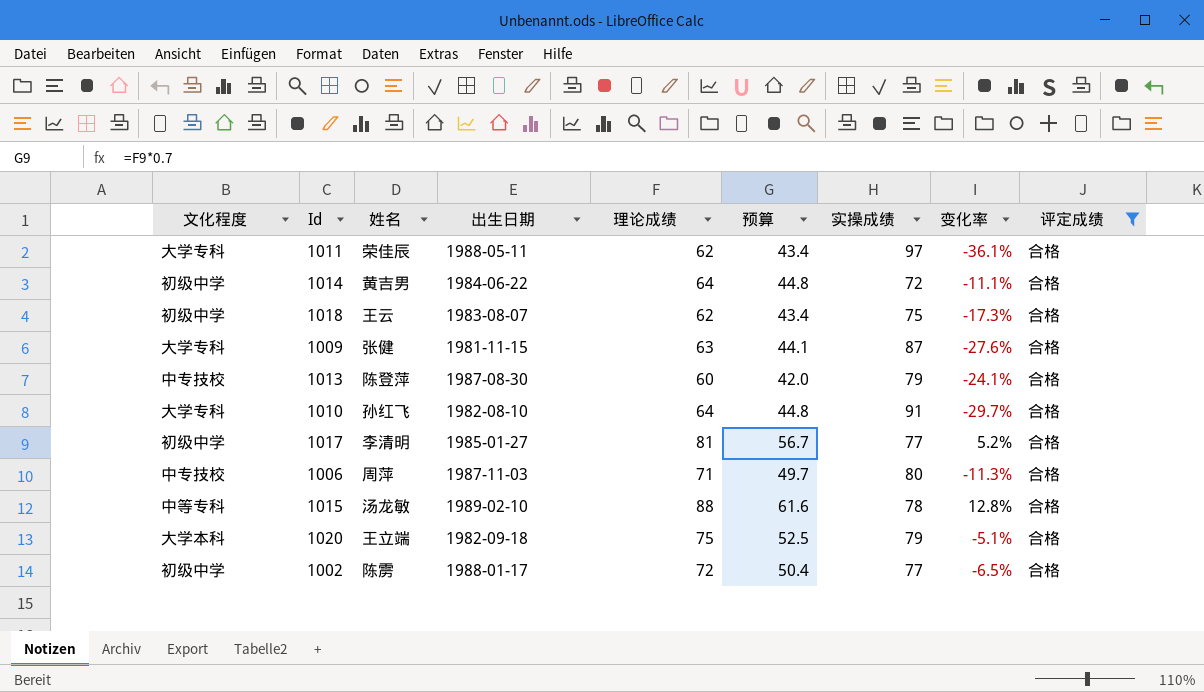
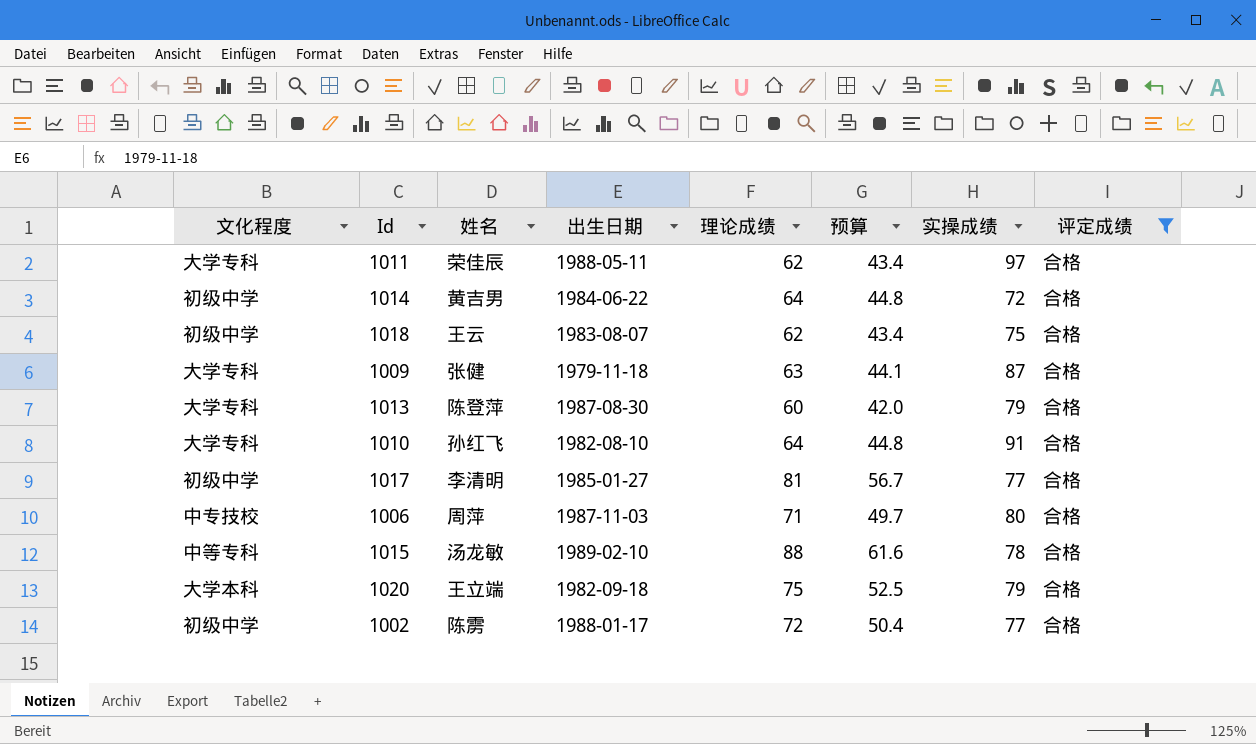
column 变化率 | formula: ([理论成绩] - [实操成绩]) / [实操成绩] -> none
1009 | 出生日期: 1981-11-15 -> 1979-11-18
1013 | 文化程度: 中专技校 -> 大学专科

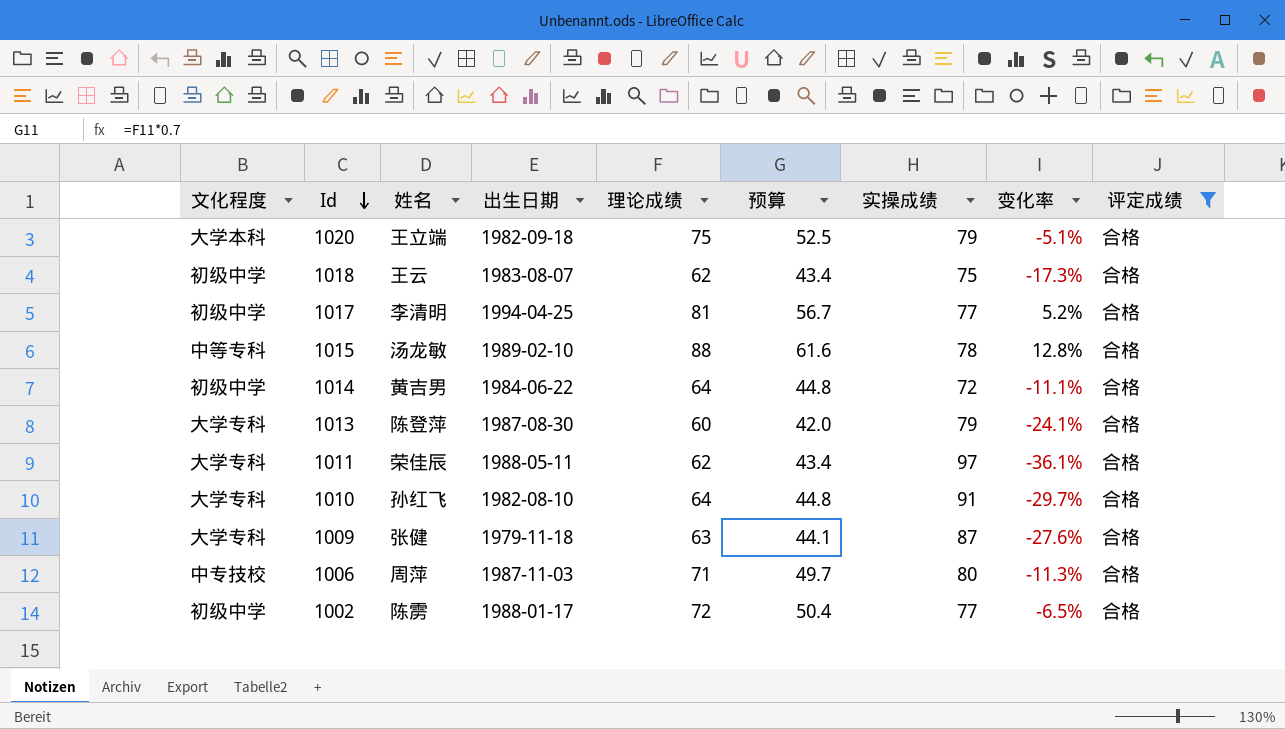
row order: none -> Id descending
column 变化率 | formula: none -> ([理论成绩] - [实操成绩]) / [实操成绩]
1017 | 出生日期: 1985-01-27 -> 1994-04-25

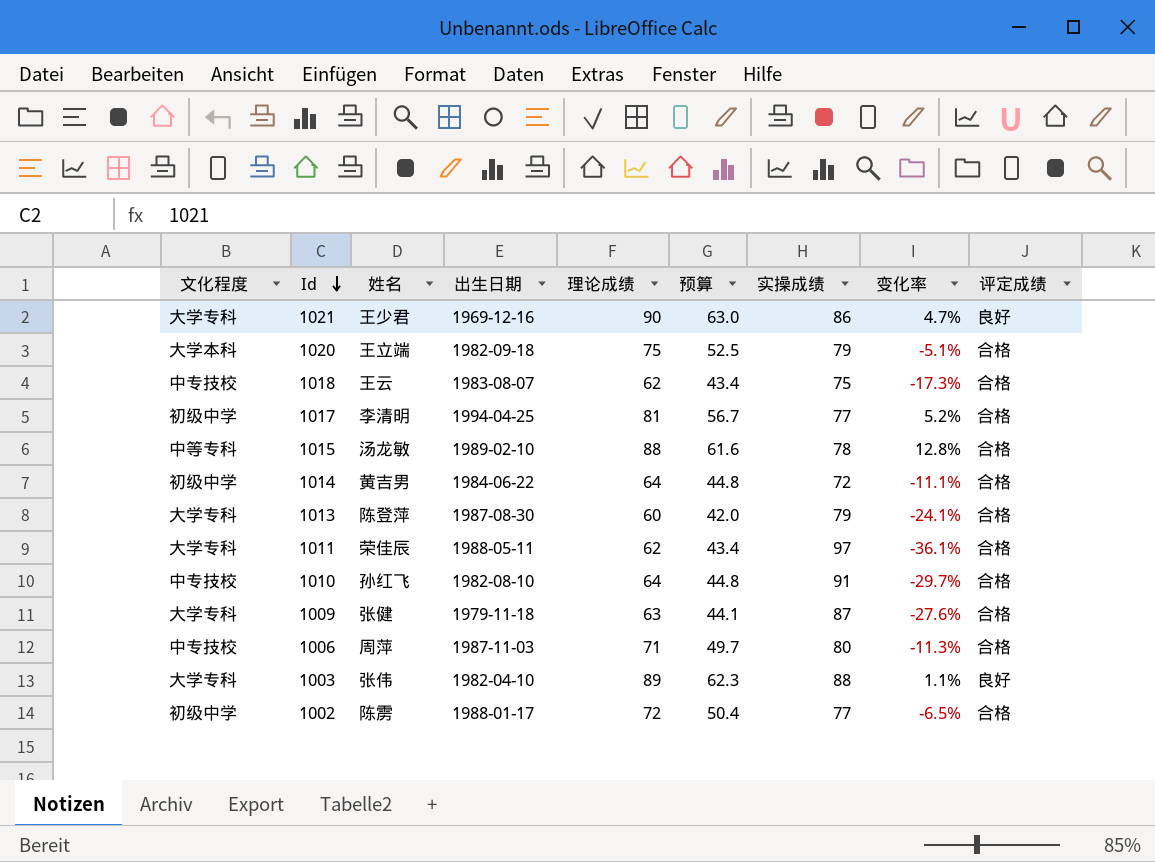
filter: 评定成绩 = 合格 -> none
1018 | 文化程度: 初级中学 -> 中专技校
1010 | 文化程度: 大学专科 -> 中专技校

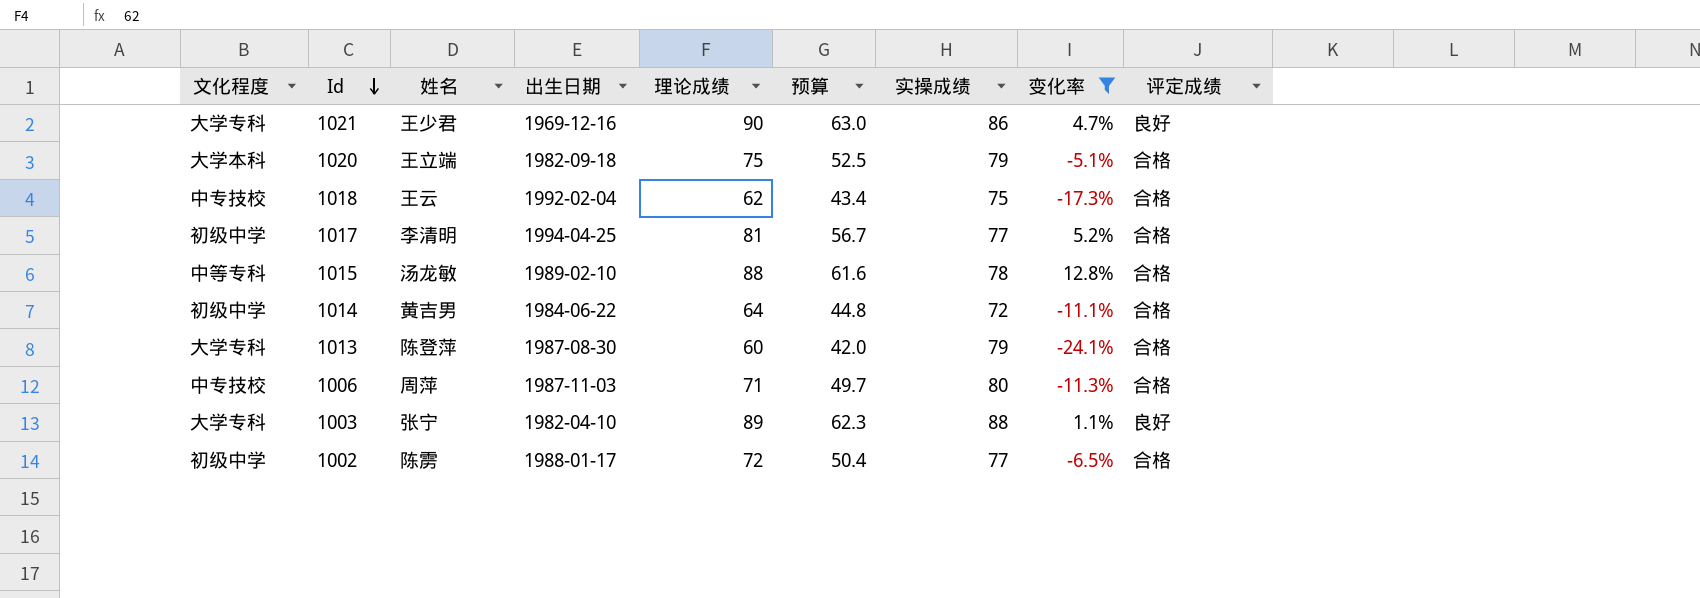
filter: none -> 变化率 >= -24.1%
1018 | 出生日期: 1983-08-07 -> 1992-02-04
1003 | 姓名: 张伟 -> 张宁

